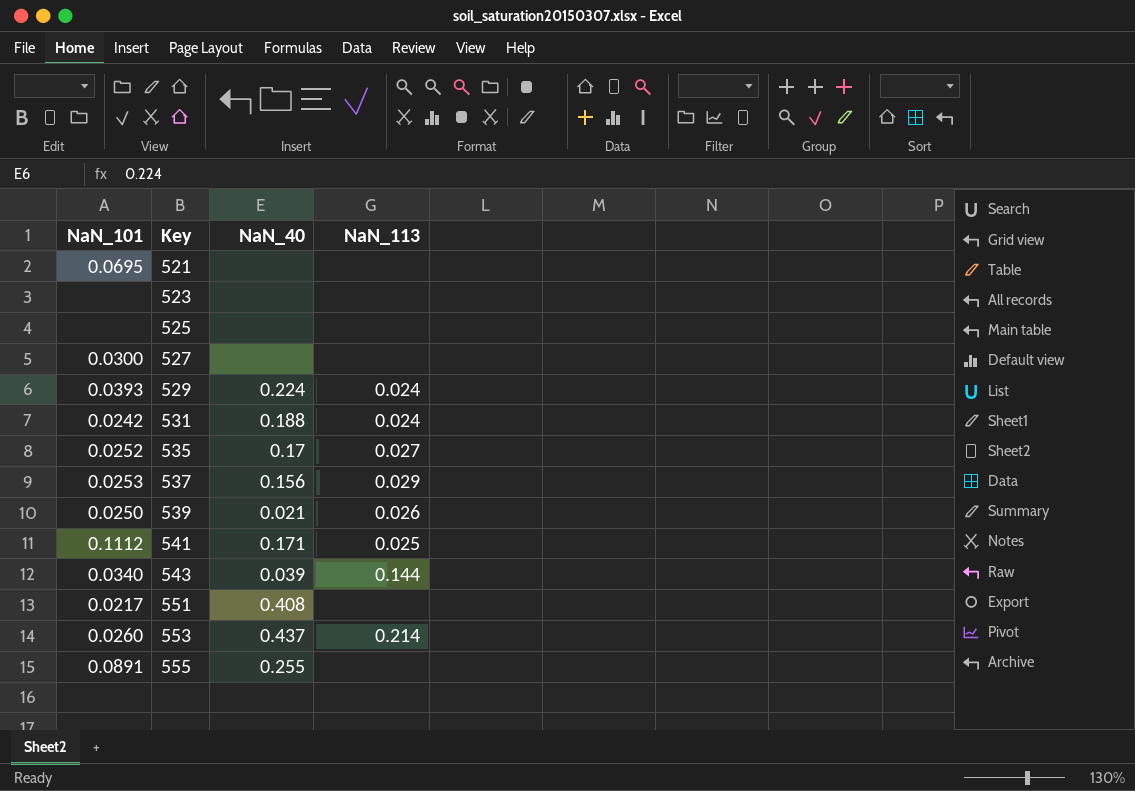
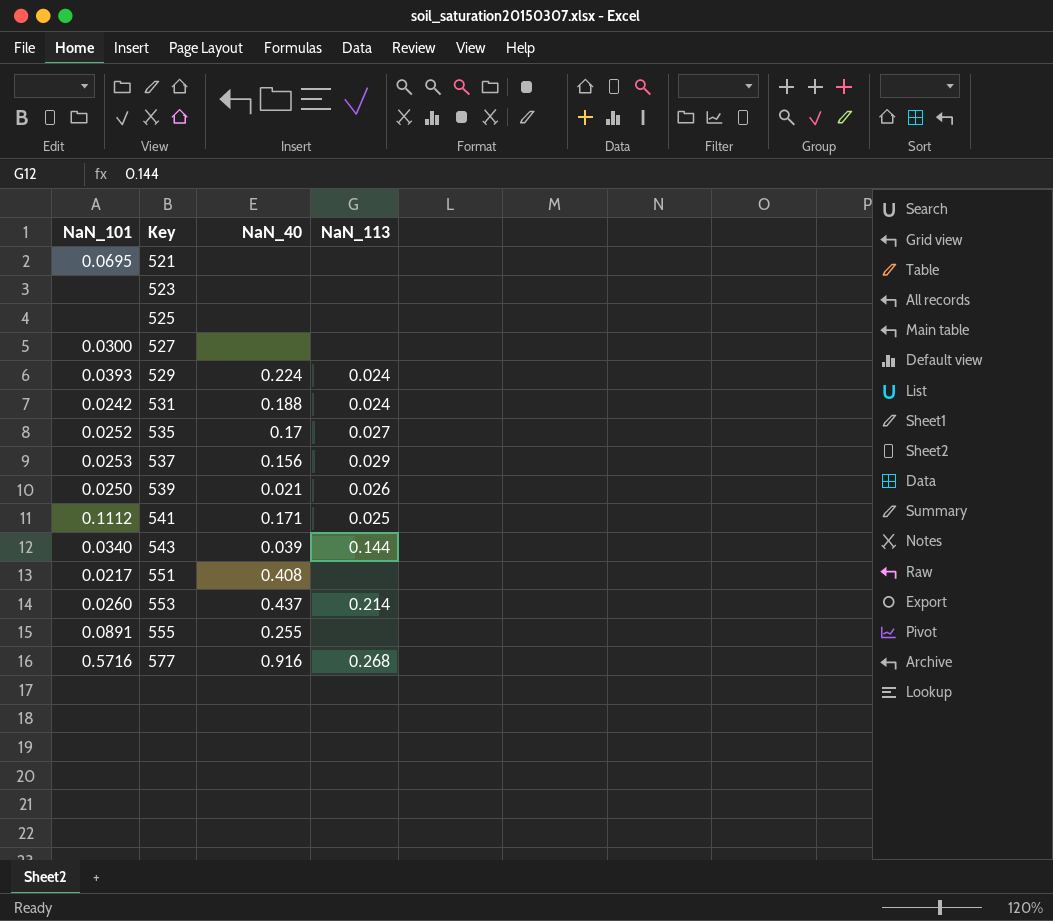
row 577: none -> 0.5716 | 0.916 | 0.268

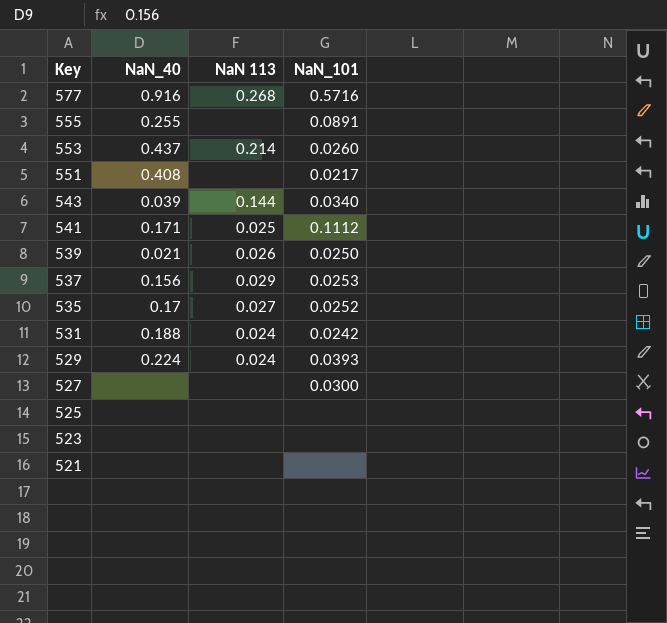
row order: Key ascending -> Key descending
column name: NaN_113 -> NaN 113
column NaN_101 | position: 1 -> 4
521 | NaN_101: 0.0695 -> none

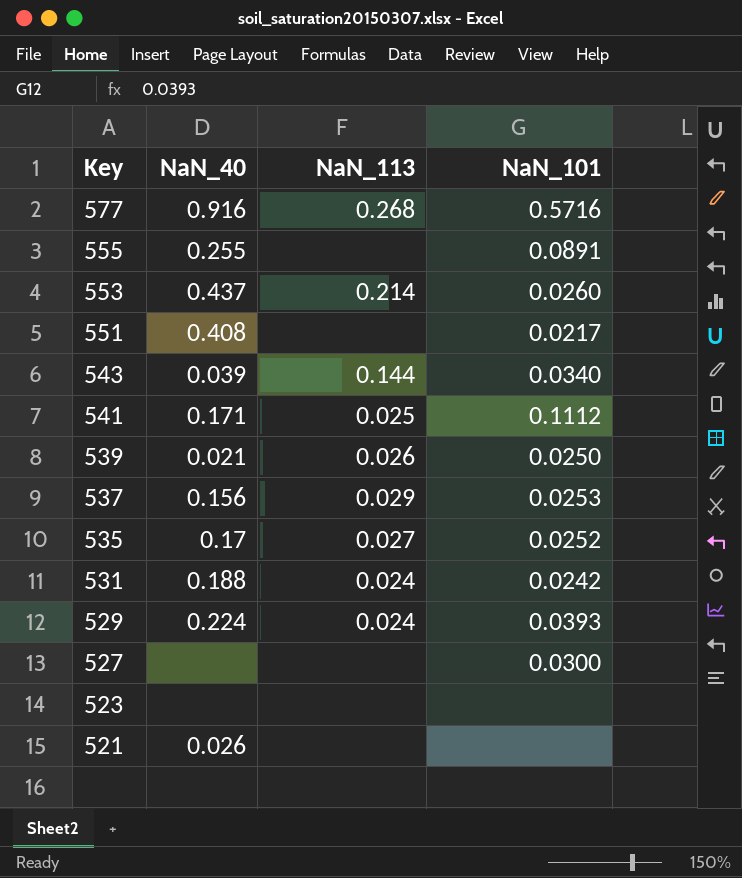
column name: NaN 113 -> NaN_113
row 525: none | none | none -> none
521 | NaN_40: none -> 0.026

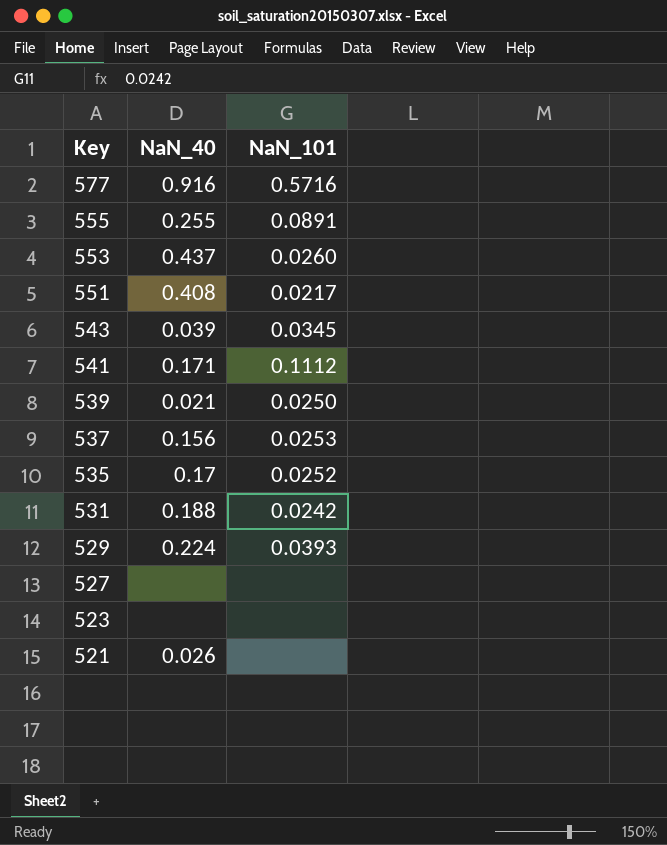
column NaN_113 | position: 3 -> none
543 | NaN_101: 0.0340 -> 0.0345
527 | NaN_101: 0.0300 -> none

